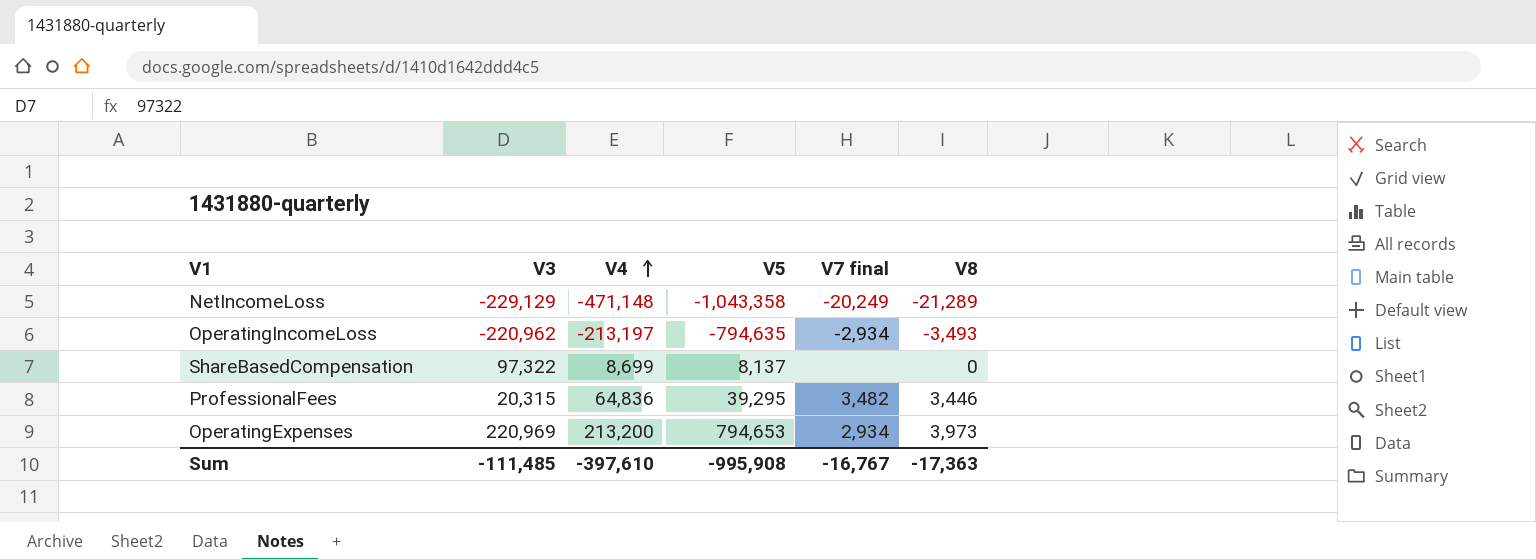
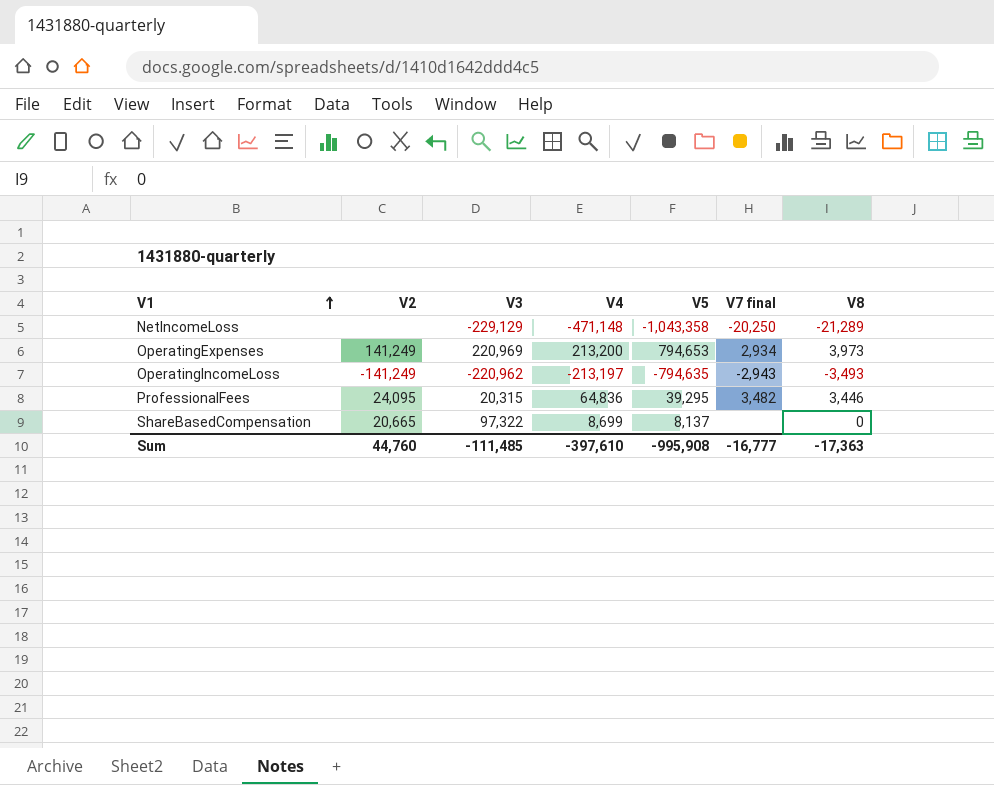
row order: V4 ascending -> V1 ascending
column V2 | position: none -> 2
NetIncomeLoss | V7 final: -20,249 -> -20,250
OperatingIncomeLoss | V7 final: -2,934 -> -2,943
Sum | V7 final: -16,767 -> -16,777

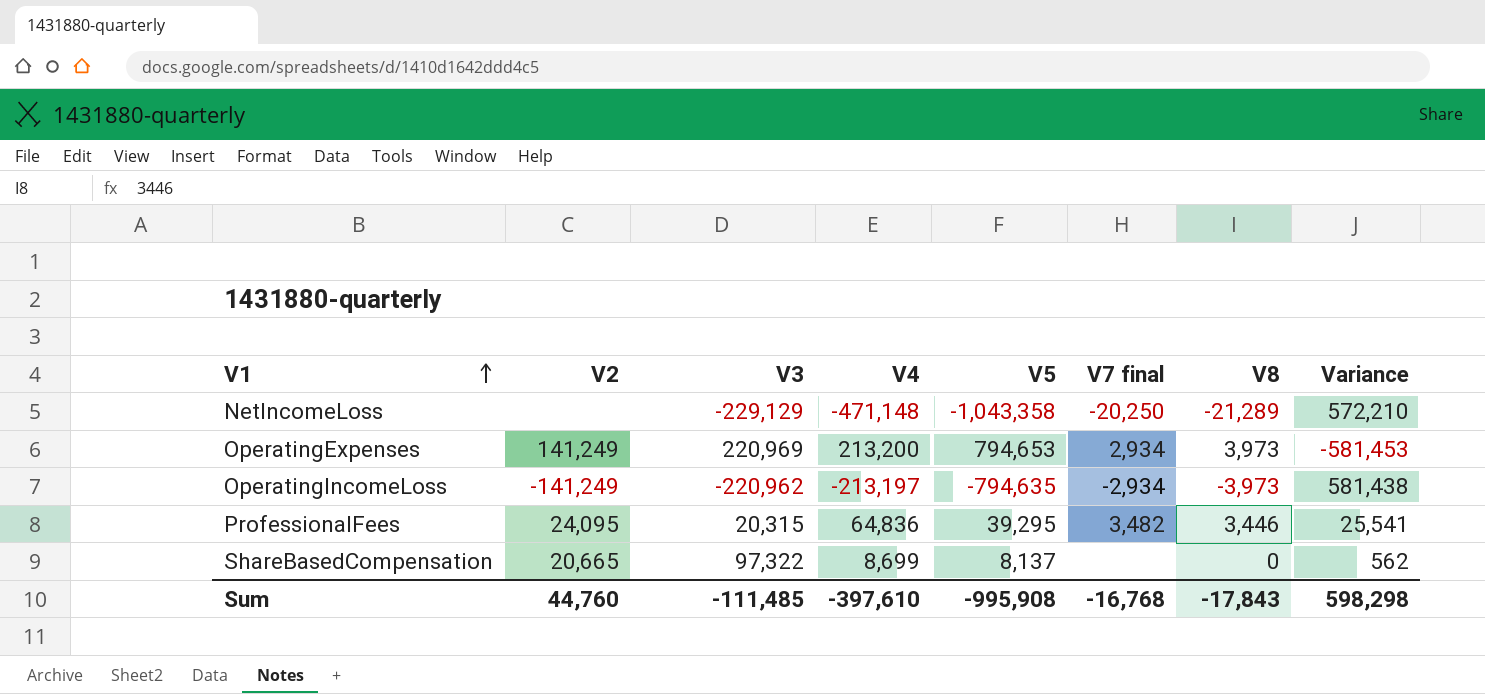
column Variance | formula: none -> [V4] - [V5]
OperatingIncomeLoss | V7 final: -2,943 -> -2,934
OperatingIncomeLoss | V8: -3,493 -> -3,973
Sum | V7 final: -16,777 -> -16,768
Sum | V8: -17,363 -> -17,843

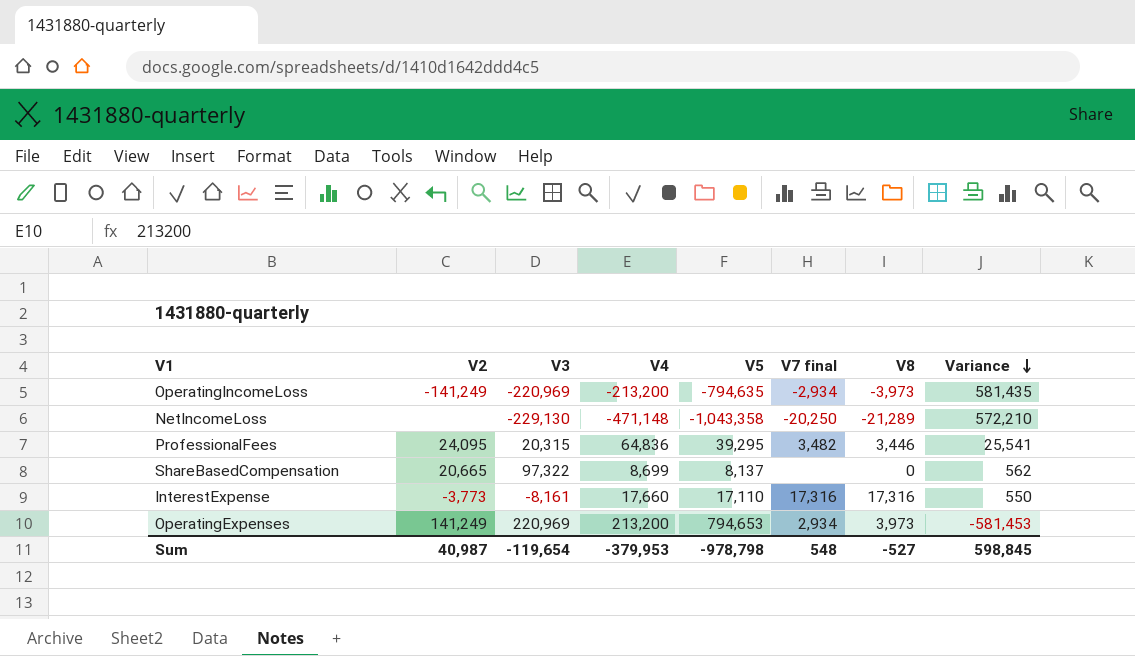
row order: V1 ascending -> Variance descending
OperatingIncomeLoss | V3: -220,962 -> -220,969
OperatingIncomeLoss | V4: -213,197 -> -213,200
OperatingIncomeLoss | Variance: 581,438 -> 581,435
NetIncomeLoss | V3: -229,129 -> -229,130
row InterestExpense: none -> -3,773 | -8,161 | 17,660 | 17,110 | 17,316 | 17,316 | 550
Sum | V2: 44,760 -> 40,987
Sum | V3: -111,485 -> -119,654
Sum | V4: -397,610 -> -379,953
Sum | V5: -995,908 -> -978,798
Sum | V7 final: -16,768 -> 548
Sum | V8: -17,843 -> -527
Sum | Variance: 598,298 -> 598,845

